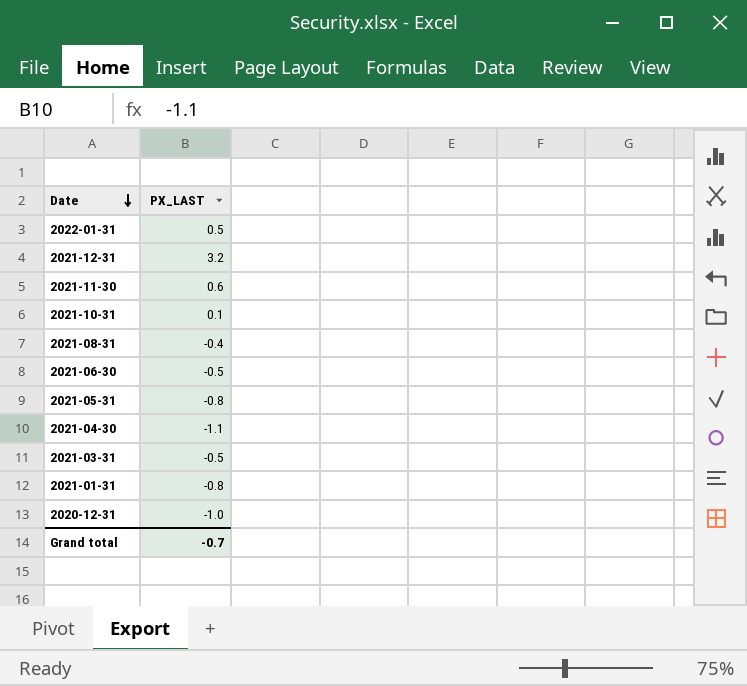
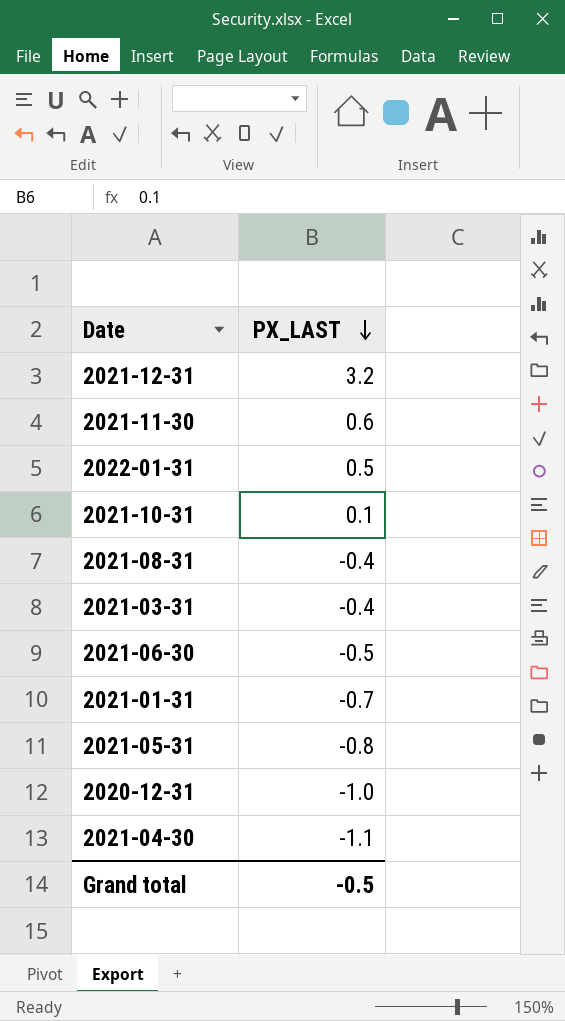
row order: Date descending -> PX_LAST descending
2021-03-31 | PX_LAST: -0.5 -> -0.4
2021-01-31 | PX_LAST: -0.8 -> -0.7
Grand total | PX_LAST: -0.7 -> -0.5

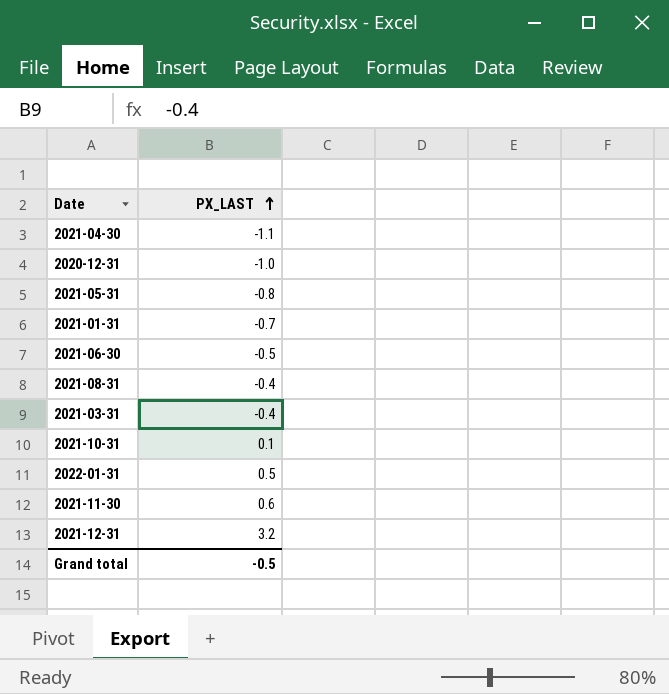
row order: PX_LAST descending -> PX_LAST ascending

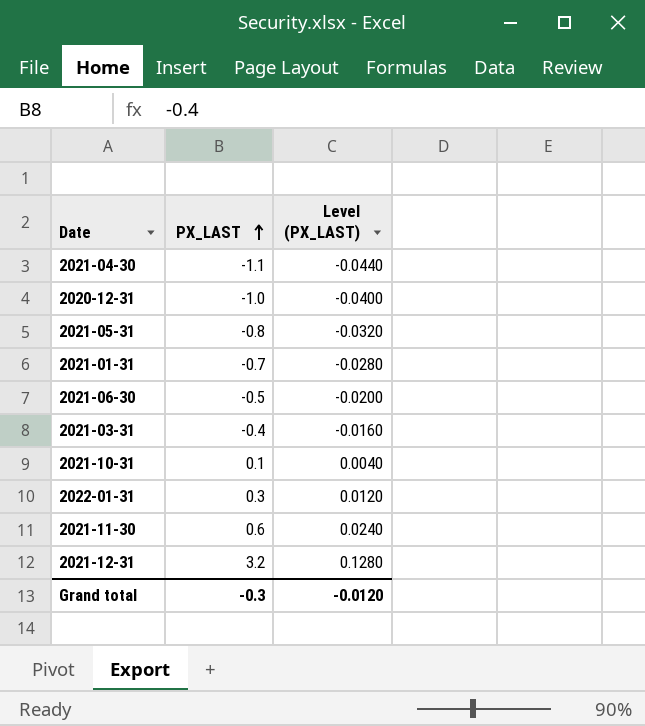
column Level (PX_LAST) | formula: none -> [PX_LAST] * 0.04
row 2021-08-31: -0.4 -> none
2022-01-31 | PX_LAST: 0.5 -> 0.3
Grand total | PX_LAST: -0.5 -> -0.3

